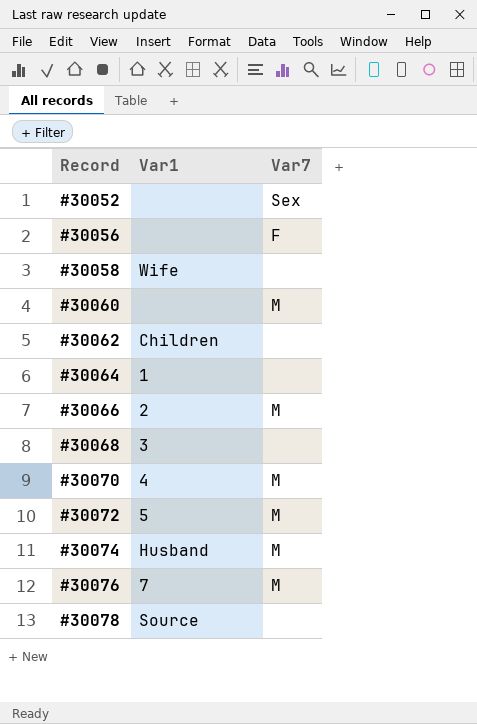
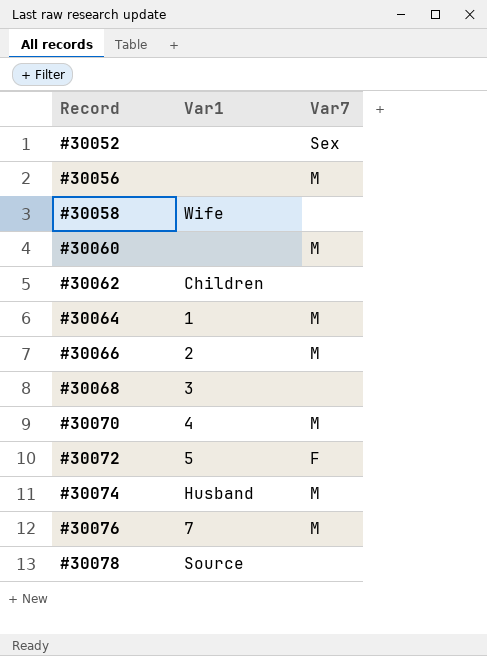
#30056 | Var7: F -> M
#30064 | Var7: none -> M
#30072 | Var7: M -> F

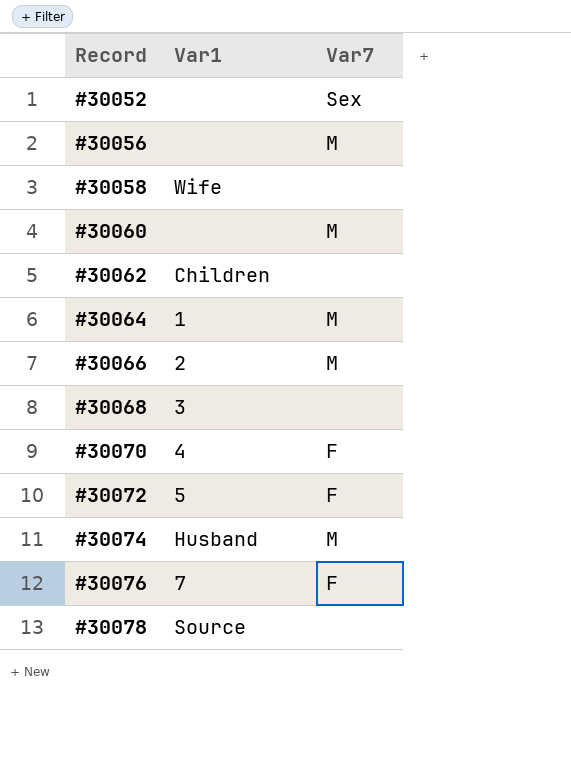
#30070 | Var7: M -> F
#30076 | Var7: M -> F

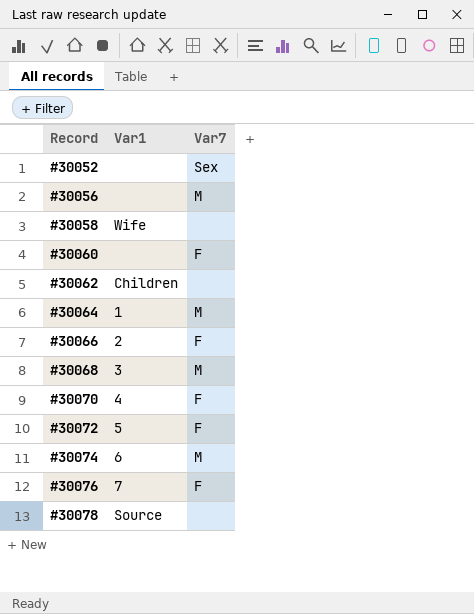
#30060 | Var7: M -> F
#30066 | Var7: M -> F
#30068 | Var7: none -> M
#30074 | Var1: Husband -> 6

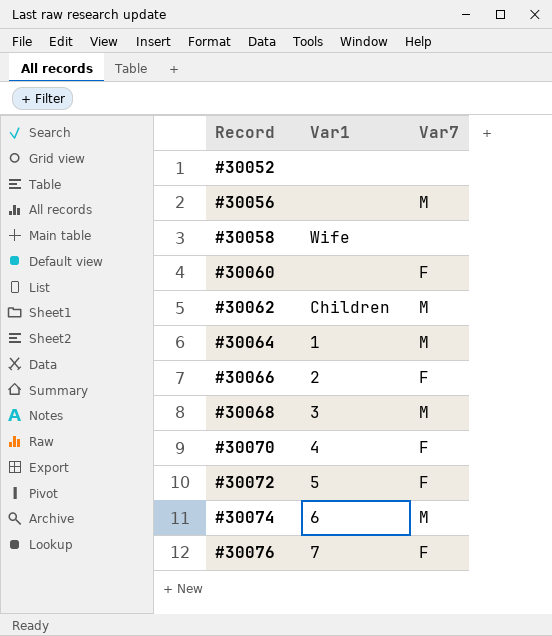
row #30078: Source | none -> none
#30052 | Var7: Sex -> none
#30062 | Var7: none -> M

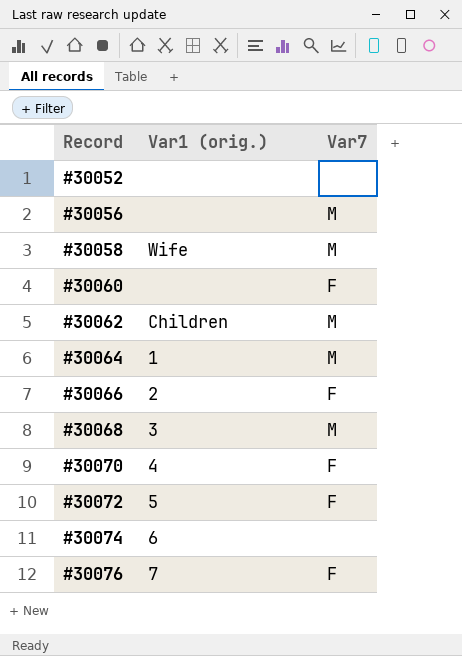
column name: Var1 -> Var1 (orig.)
#30058 | Var7: none -> M
#30074 | Var7: M -> none

